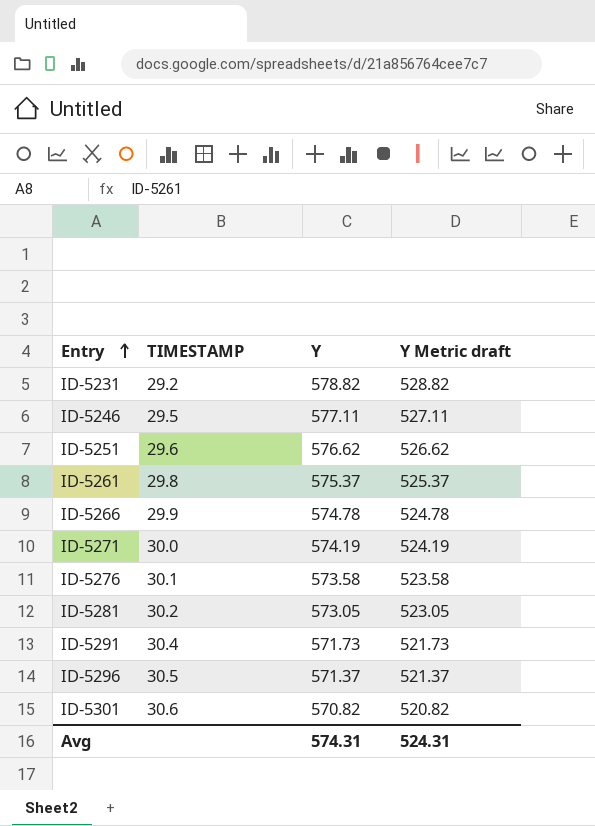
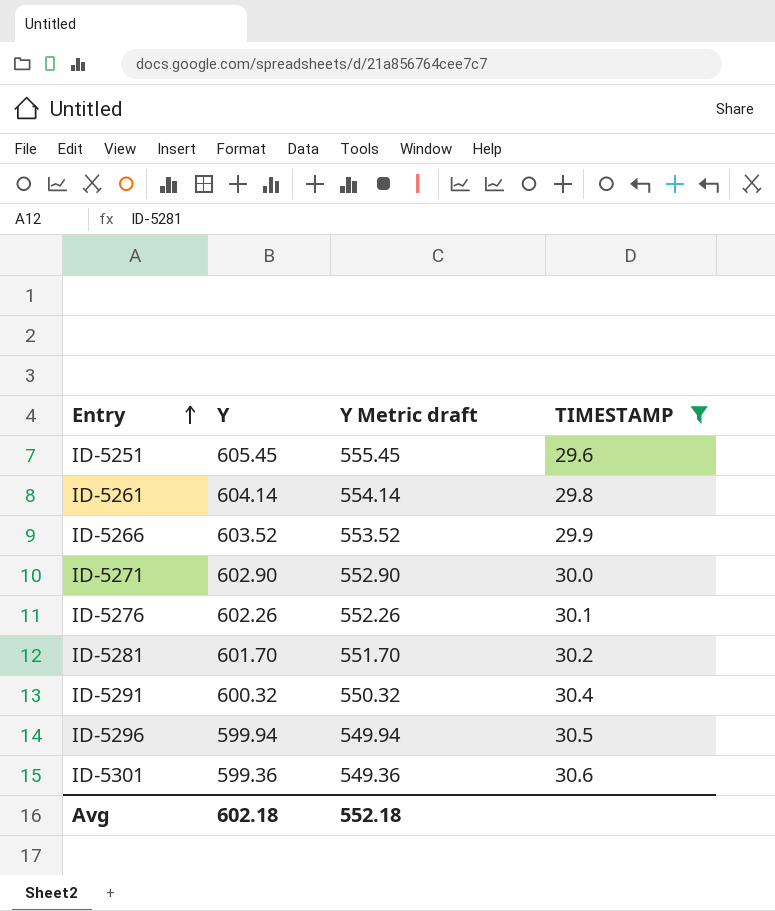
filter: none -> TIMESTAMP >= 29.6
column TIMESTAMP | position: 2 -> 4
ID-5251 | Y: 576.62 -> 605.45
ID-5251 | Y Metric draft: 526.62 -> 555.45
ID-5261 | Y: 575.37 -> 604.14
ID-5261 | Y Metric draft: 525.37 -> 554.14
ID-5266 | Y: 574.78 -> 603.52
ID-5266 | Y Metric draft: 524.78 -> 553.52
ID-5271 | Y: 574.19 -> 602.90
ID-5271 | Y Metric draft: 524.19 -> 552.90
ID-5276 | Y: 573.58 -> 602.26
ID-5276 | Y Metric draft: 523.58 -> 552.26
ID-5281 | Y: 573.05 -> 601.70
ID-5281 | Y Metric draft: 523.05 -> 551.70
ID-5291 | Y: 571.73 -> 600.32
ID-5291 | Y Metric draft: 521.73 -> 550.32
ID-5296 | Y: 571.37 -> 599.94
ID-5296 | Y Metric draft: 521.37 -> 549.94
ID-5301 | Y: 570.82 -> 599.36
ID-5301 | Y Metric draft: 520.82 -> 549.36
Avg | Y: 574.31 -> 602.18
Avg | Y Metric draft: 524.31 -> 552.18

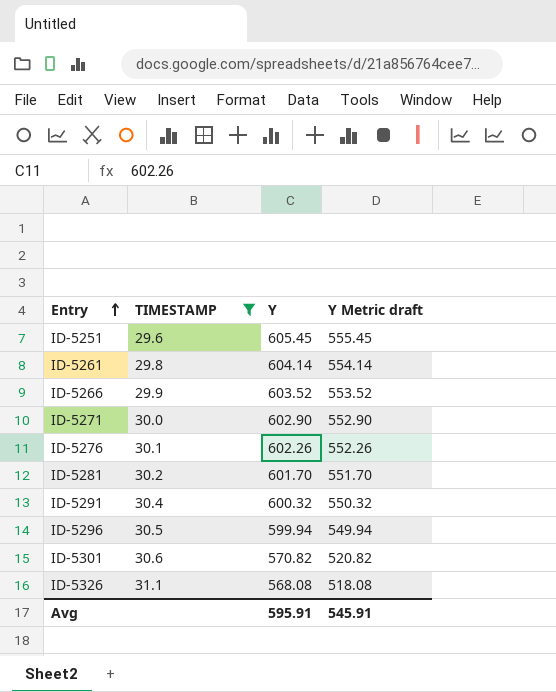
column TIMESTAMP | position: 4 -> 2
ID-5301 | Y: 599.36 -> 570.82
ID-5301 | Y Metric draft: 549.36 -> 520.82
row ID-5326: none -> 31.1 | 568.08 | 518.08
Avg | Y: 602.18 -> 595.91
Avg | Y Metric draft: 552.18 -> 545.91

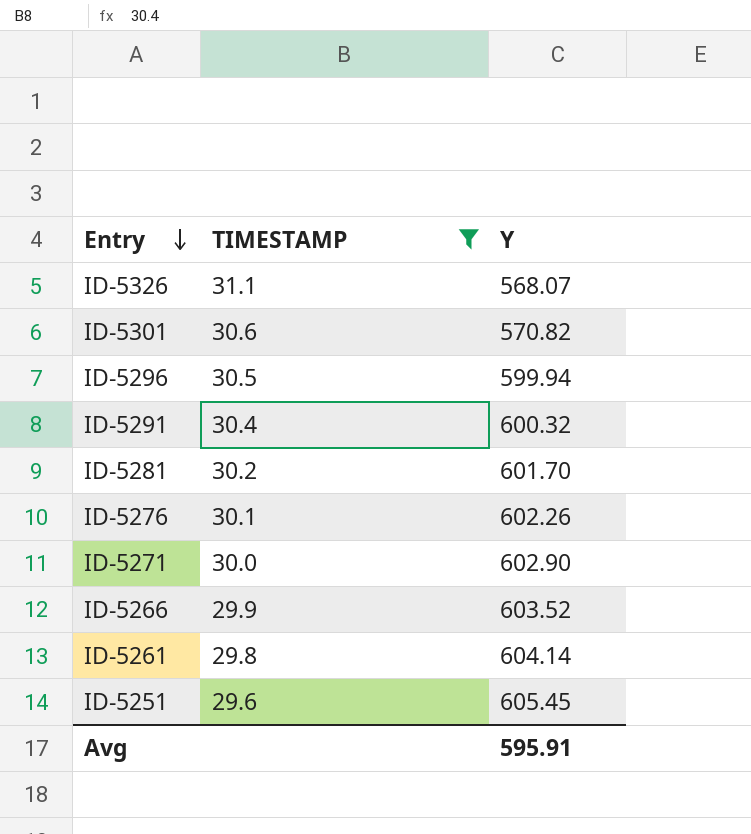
row order: Entry ascending -> Entry descending
column Y Metric draft | formula: [Y] - 50 -> none
ID-5326 | Y: 568.08 -> 568.07

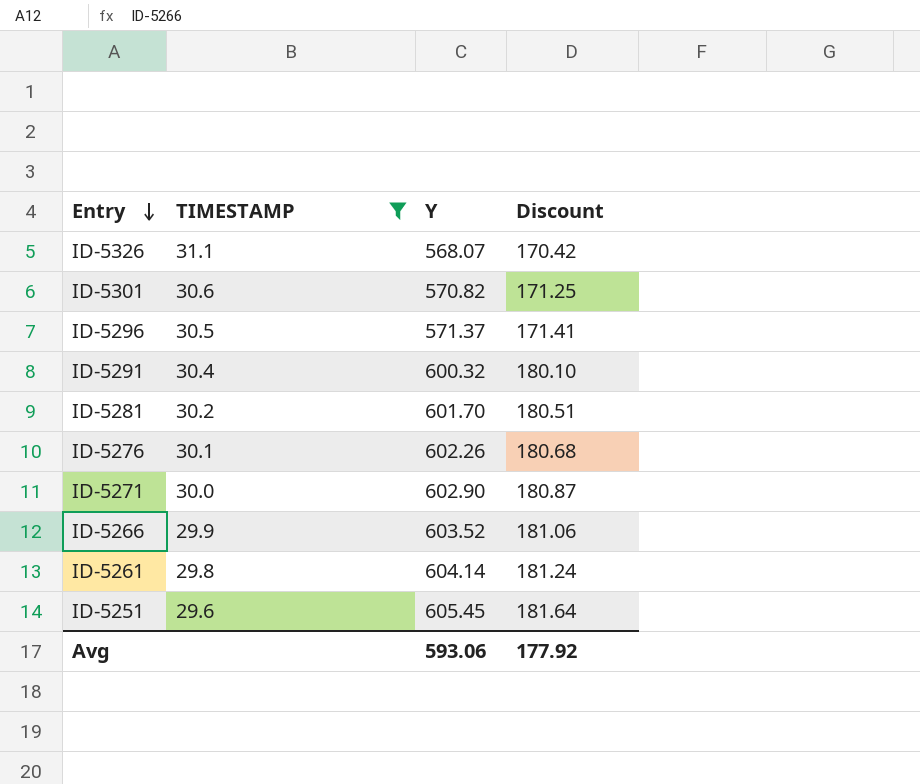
column Discount | formula: none -> [Y] * 0.3
ID-5296 | Y: 599.94 -> 571.37
Avg | Y: 595.91 -> 593.06

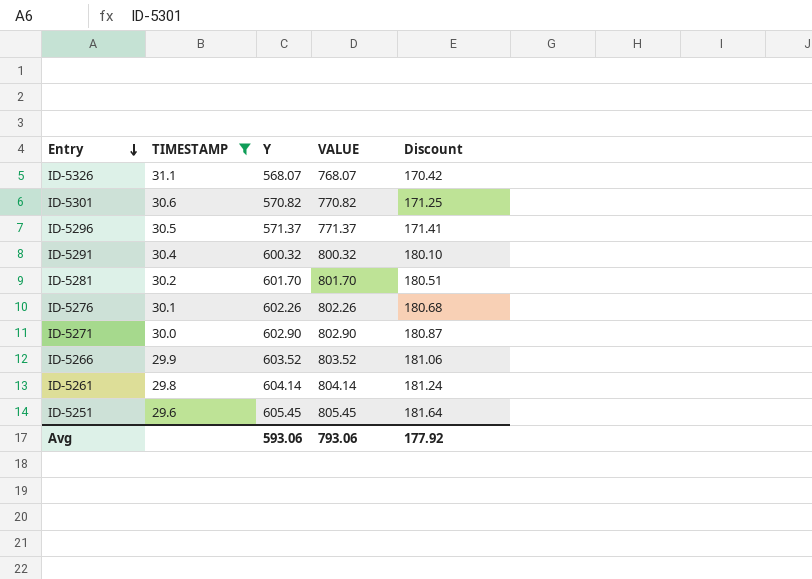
column VALUE | formula: none -> [Y] + 200

